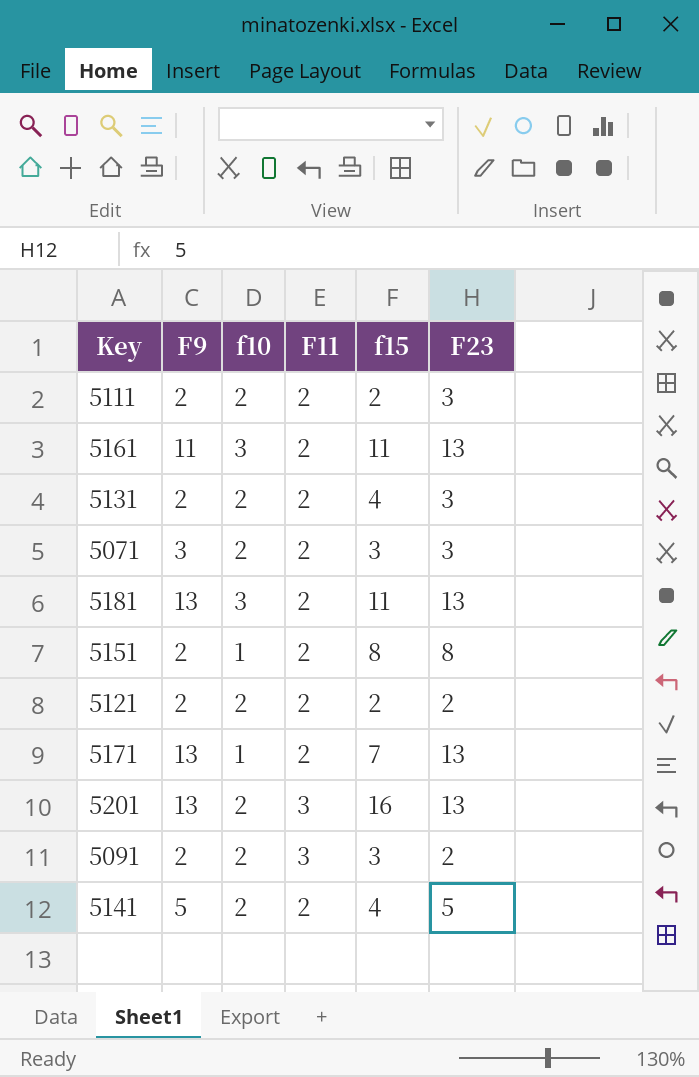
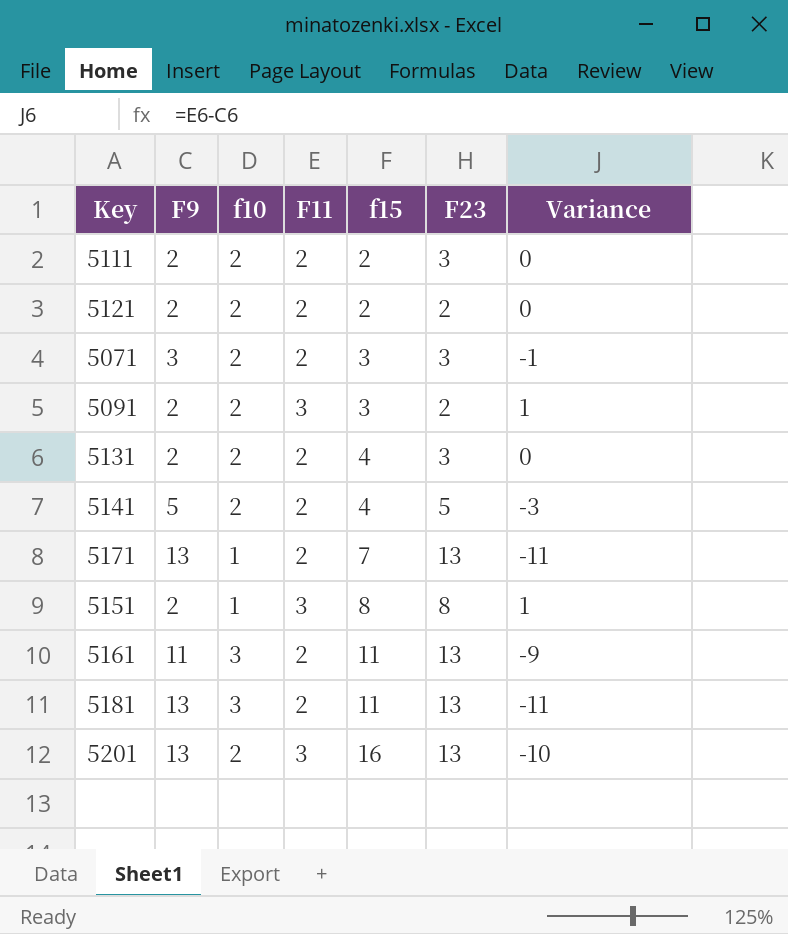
row order: none -> f15 ascending
column Variance | formula: none -> [F11] - [F9]
5151 | F11: 2 -> 3

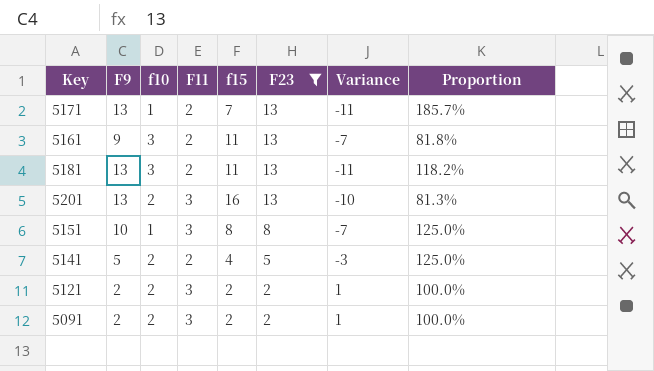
filter: none -> F23 != 3
row order: f15 ascending -> F23 descending
column Proportion | formula: none -> [F9] / [f15]
5161 | F9: 11 -> 9
5161 | Variance: -9 -> -7
5151 | F9: 2 -> 10
5151 | Variance: 1 -> -7
5121 | F11: 2 -> 3
5121 | Variance: 0 -> 1
5091 | f15: 3 -> 2

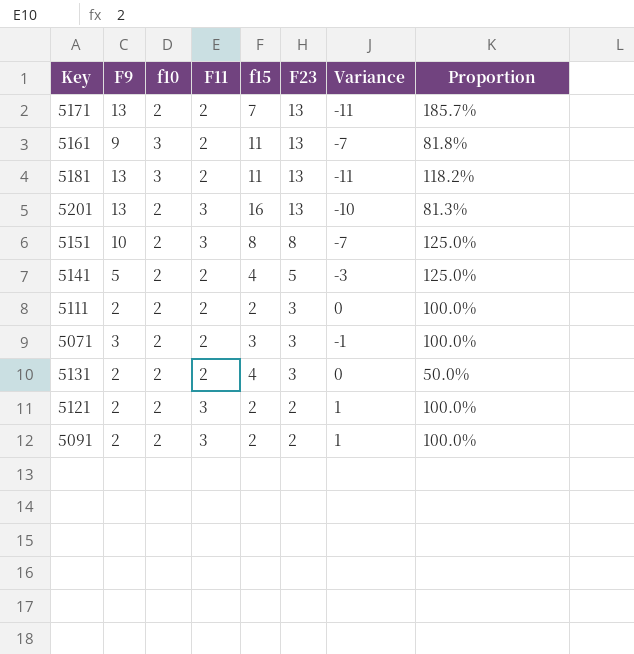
filter: F23 != 3 -> none
5171 | f10: 1 -> 2
5151 | f10: 1 -> 2

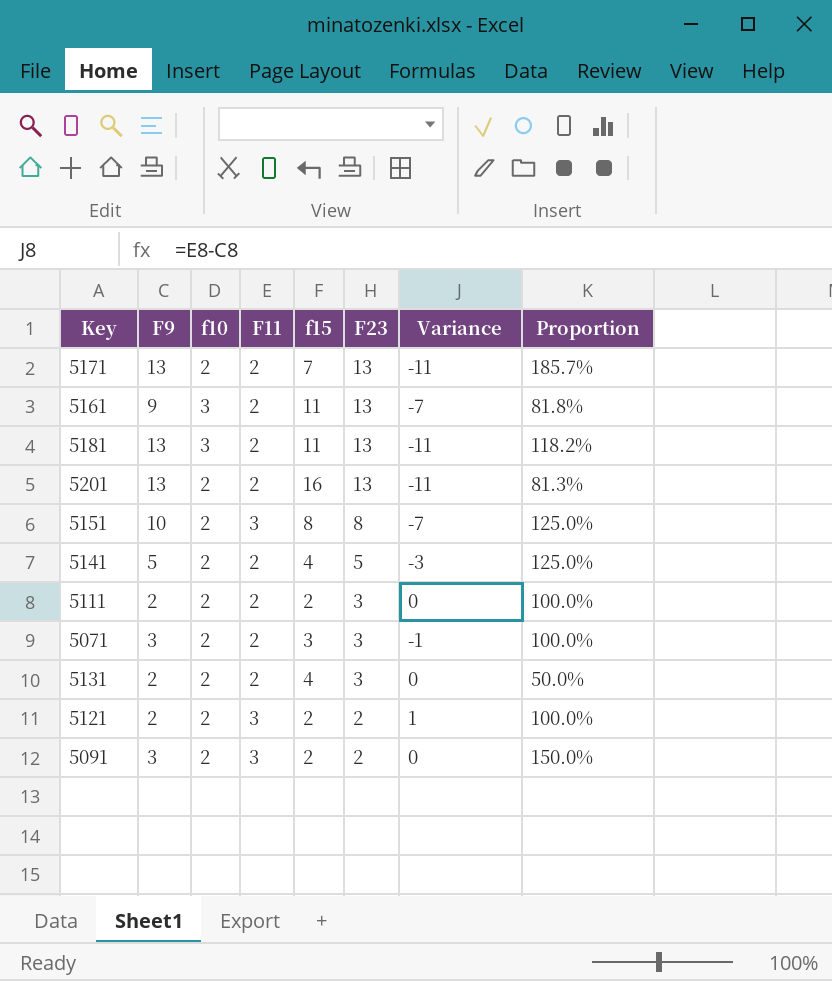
5201 | F11: 3 -> 2
5201 | Variance: -10 -> -11
5091 | F9: 2 -> 3
5091 | Variance: 1 -> 0
5091 | Proportion: 100.0% -> 150.0%

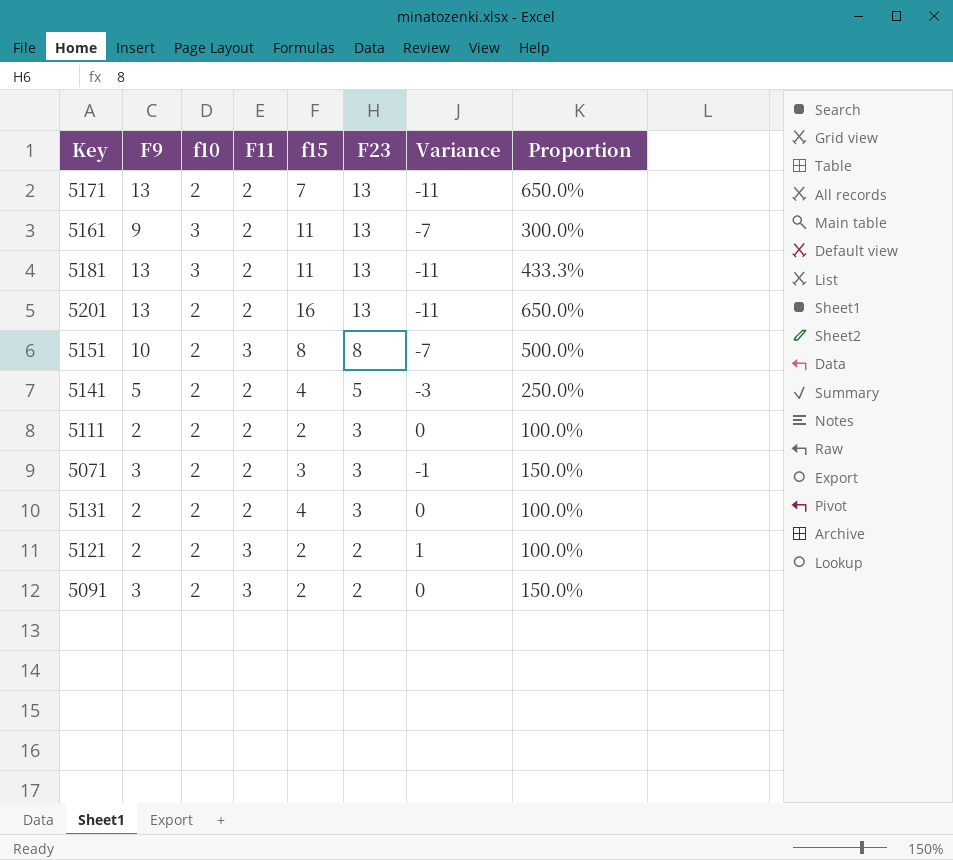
column Proportion | formula: [F9] / [f15] -> [F9] / [f10]

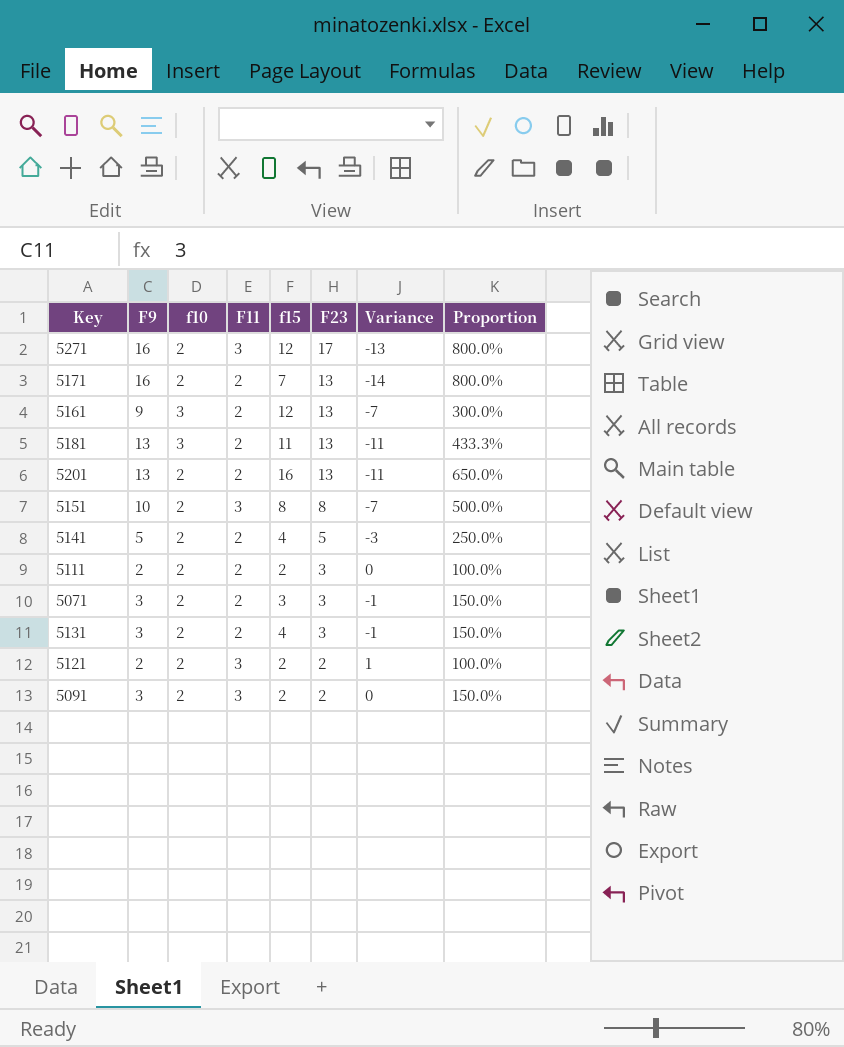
row 5271: none -> 16 | 2 | 3 | 12 | 17 | -13 | 800.0%
5171 | F9: 13 -> 16
5171 | Variance: -11 -> -14
5171 | Proportion: 650.0% -> 800.0%
5161 | f15: 11 -> 12
5131 | F9: 2 -> 3
5131 | Variance: 0 -> -1
5131 | Proportion: 100.0% -> 150.0%

